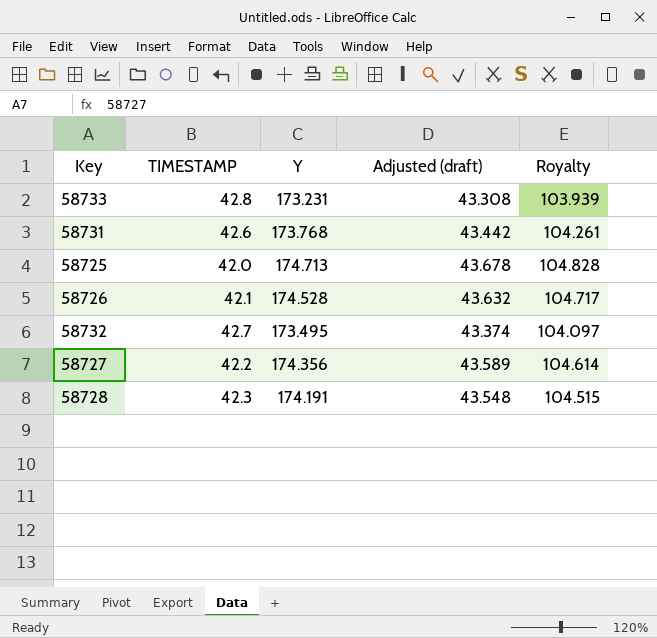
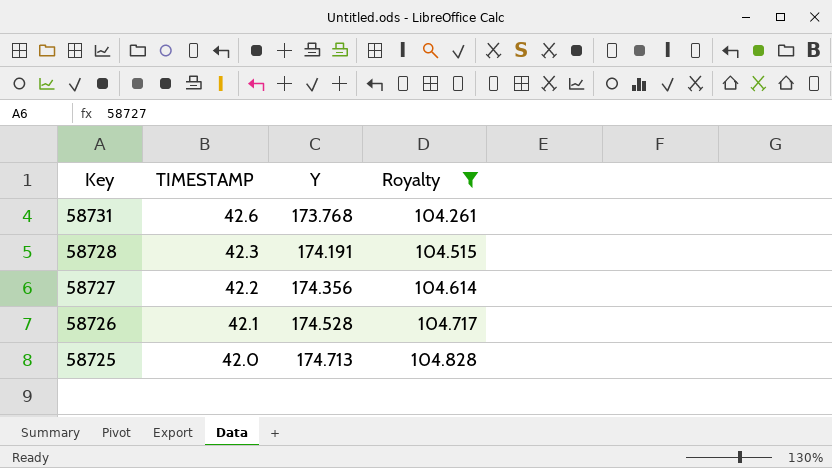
filter: none -> Royalty >= 104.261
row order: none -> Key descending
column Adjusted (draft) | formula: [Y] * 0.25 -> none

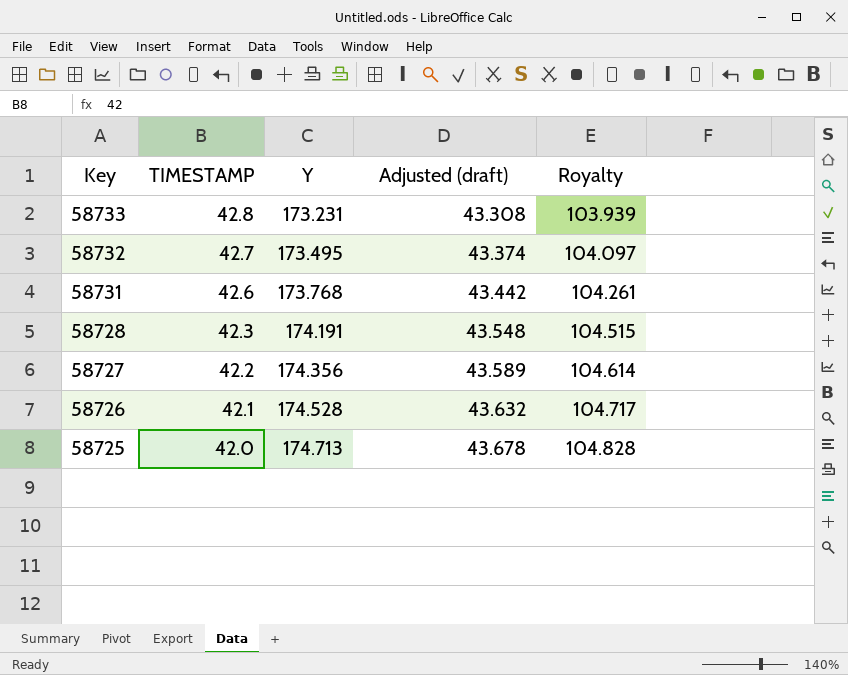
filter: Royalty >= 104.261 -> none
column Adjusted (draft) | formula: none -> [Y] * 0.25

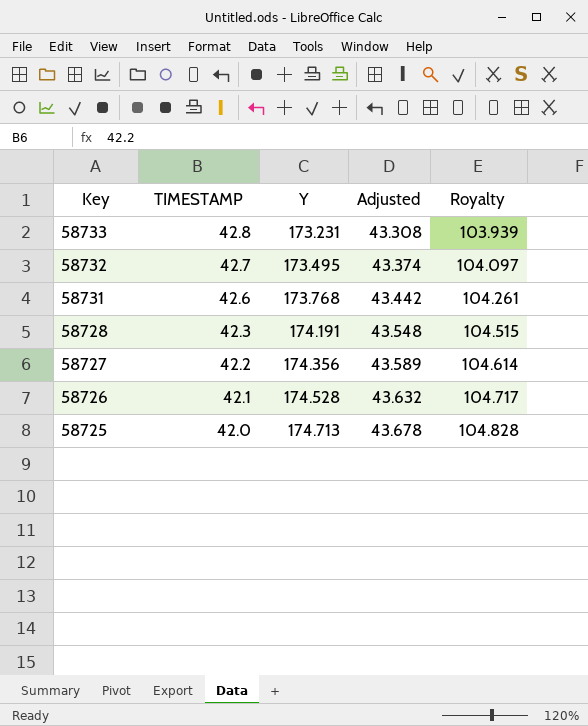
column name: Adjusted (draft) -> Adjusted

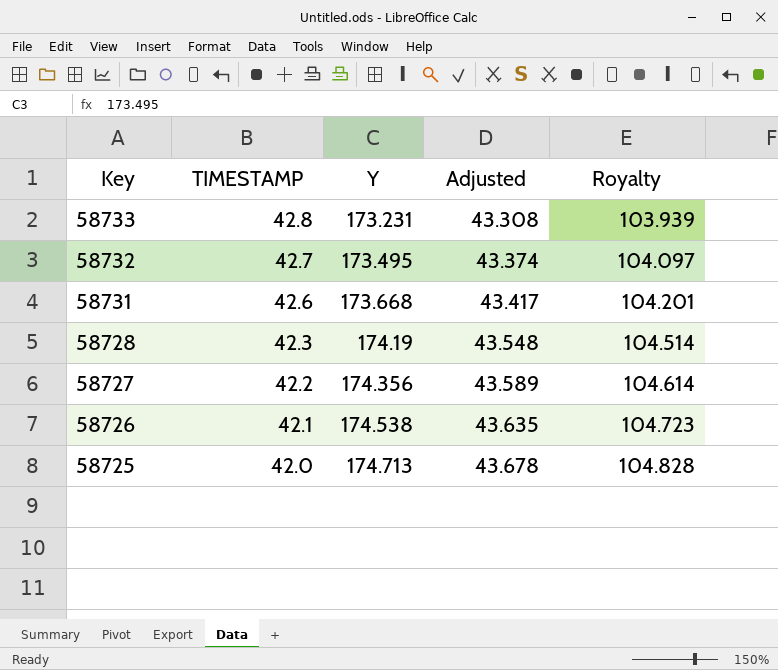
58731 | Y: 173.768 -> 173.668
58731 | Adjusted: 43.442 -> 43.417
58731 | Royalty: 104.261 -> 104.201
58728 | Y: 174.191 -> 174.19
58728 | Royalty: 104.515 -> 104.514
58726 | Y: 174.528 -> 174.538
58726 | Adjusted: 43.632 -> 43.635
58726 | Royalty: 104.717 -> 104.723

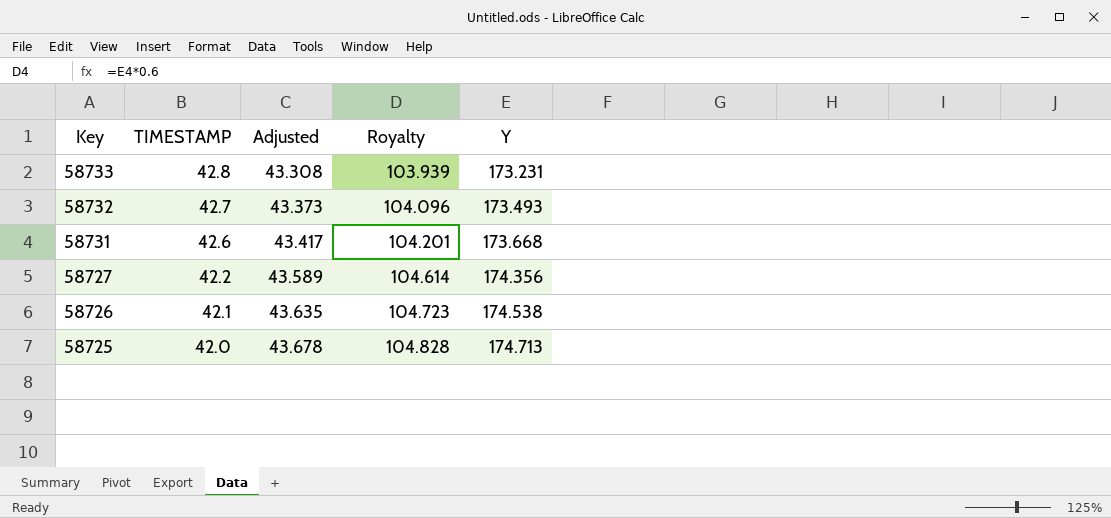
column Y | position: 3 -> 5
row 58728: 42.3 | 174.19 | 43.548 | 104.514 -> none
58732 | Adjusted: 43.374 -> 43.373
58732 | Royalty: 104.097 -> 104.096
58732 | Y: 173.495 -> 173.493

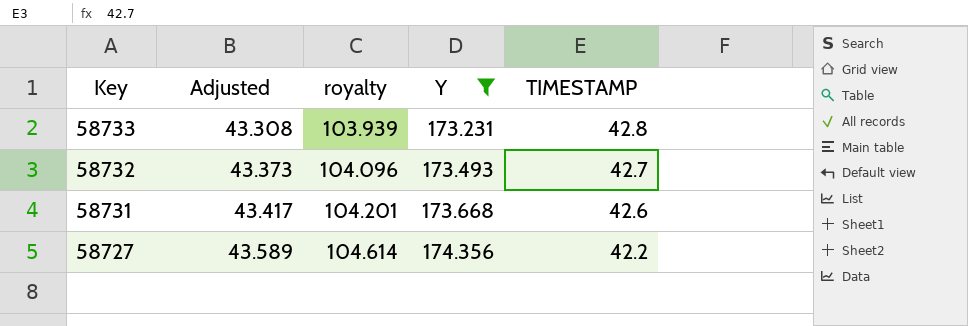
filter: none -> Y <= 174.356
column name: Royalty -> royalty
column TIMESTAMP | position: 2 -> 5

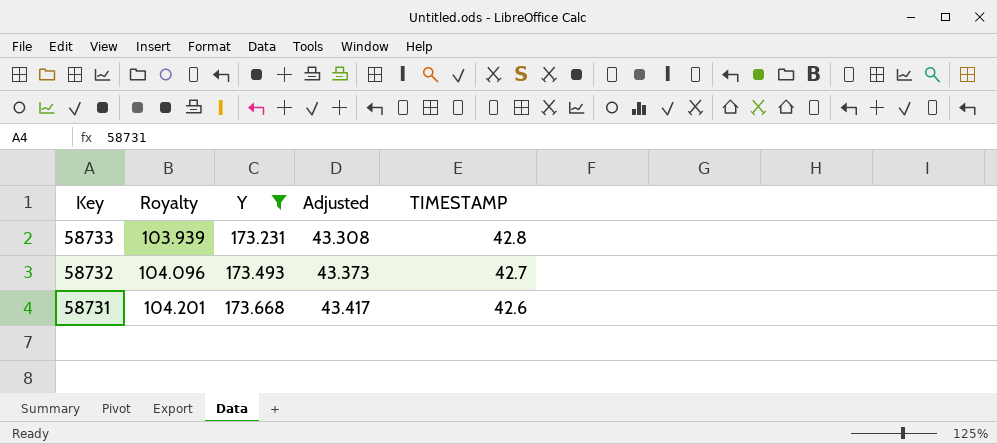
column name: royalty -> Royalty
column Adjusted | position: 2 -> 4
row 58727: 43.589 | 104.614 | 174.356 | 42.2 -> none

